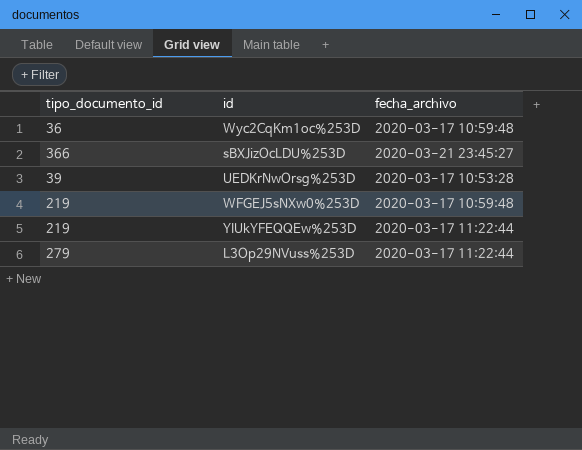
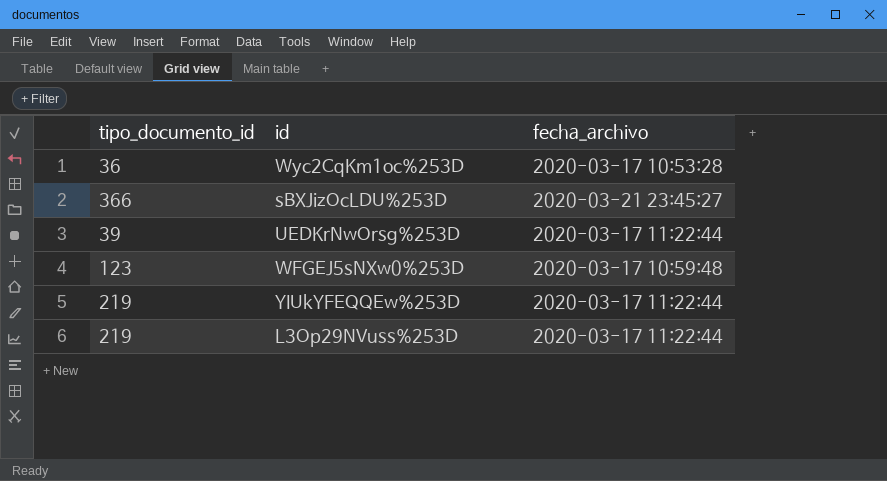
Wyc2CqKm1oc%253D | fecha_archivo: 2020-03-17 10:59:48 -> 2020-03-17 10:53:28
UEDKrNwOrsg%253D | fecha_archivo: 2020-03-17 10:53:28 -> 2020-03-17 11:22:44
WFGEJ5sNXw0%253D | tipo_documento_id: 219 -> 123
L3Op29NVuss%253D | tipo_documento_id: 279 -> 219

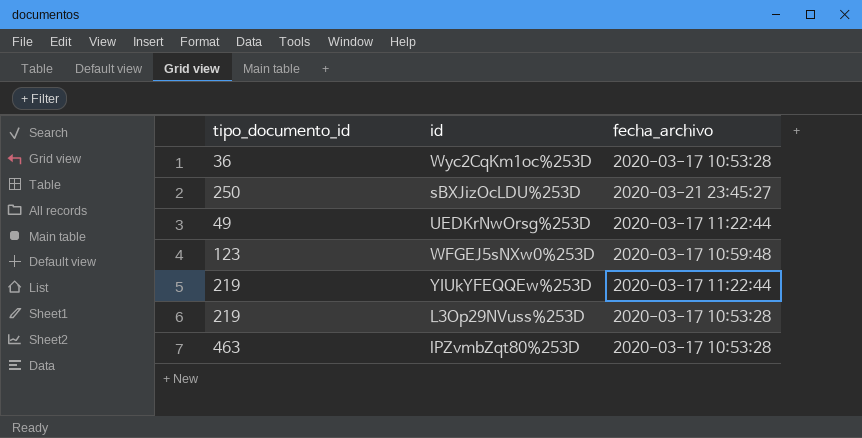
sBXJizOcLDU%253D | tipo_documento_id: 366 -> 250
UEDKrNwOrsg%253D | tipo_documento_id: 39 -> 49
L3Op29NVuss%253D | fecha_archivo: 2020-03-17 11:22:44 -> 2020-03-17 10:53:28
row lPZvmbZqt80%253D: none -> 463 | 2020-03-17 10:53:28

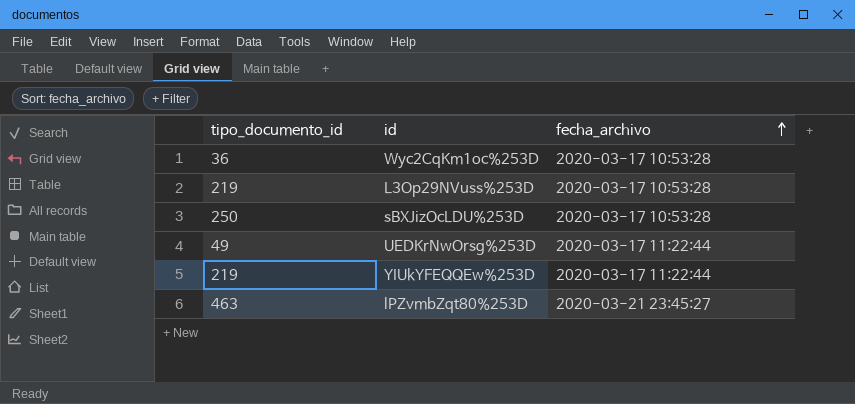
row order: none -> fecha_archivo ascending
row WFGEJ5sNXw0%253D: 123 | 2020-03-17 10:59:48 -> none
sBXJizOcLDU%253D | fecha_archivo: 2020-03-21 23:45:27 -> 2020-03-17 10:53:28
lPZvmbZqt80%253D | fecha_archivo: 2020-03-17 10:53:28 -> 2020-03-21 23:45:27

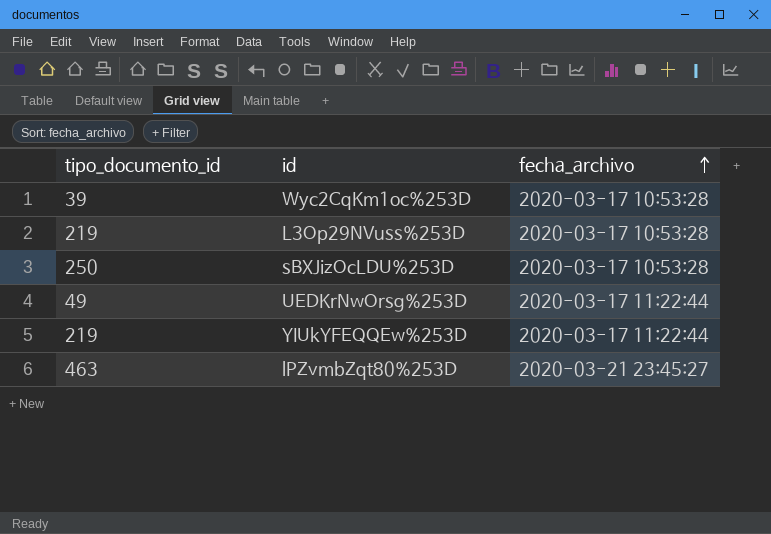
Wyc2CqKm1oc%253D | tipo_documento_id: 36 -> 39

